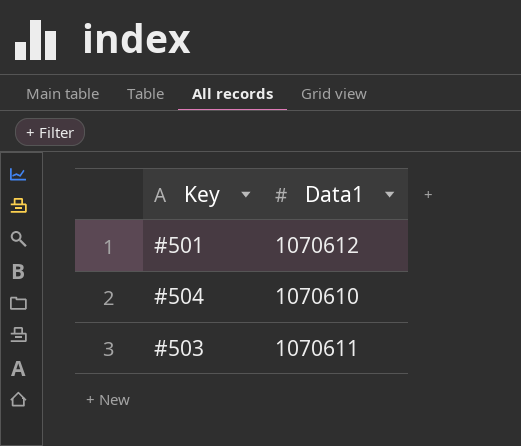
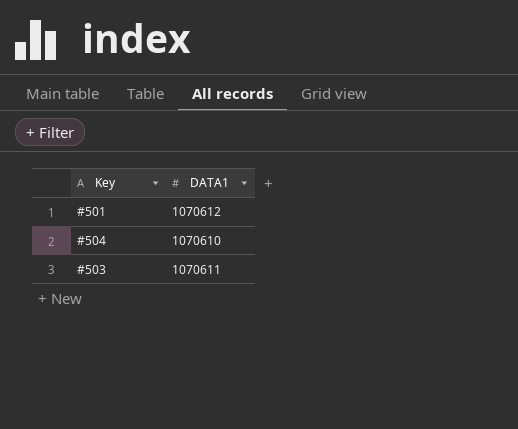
column name: Data1 -> DATA1

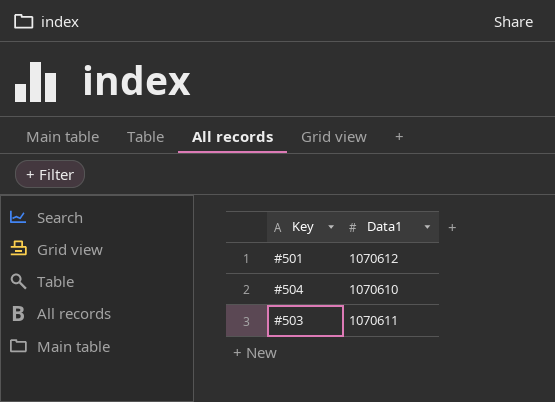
column name: DATA1 -> Data1

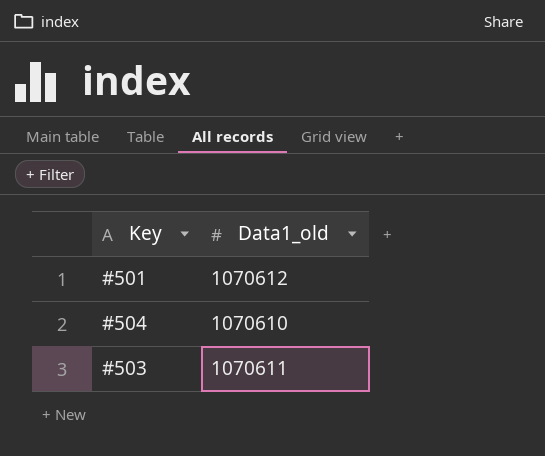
column name: Data1 -> Data1_old

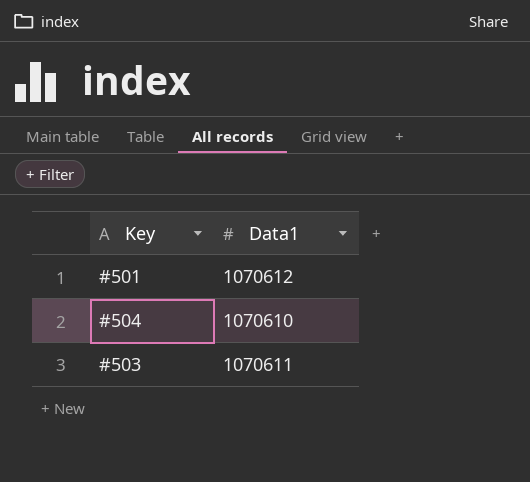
column name: Data1_old -> Data1

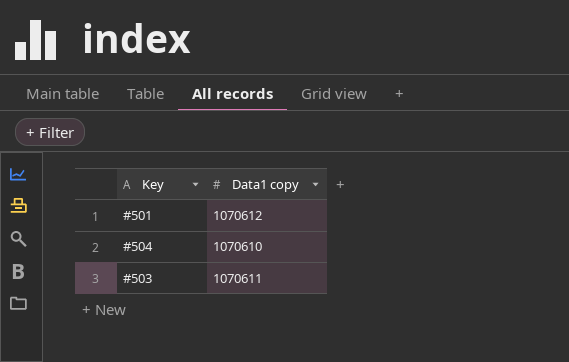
column name: Data1 -> Data1 copy

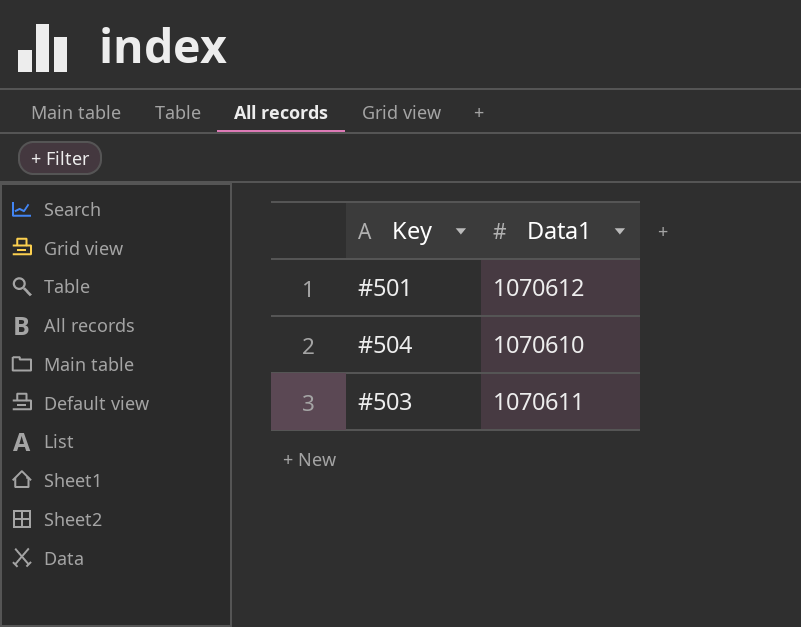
column name: Data1 copy -> Data1

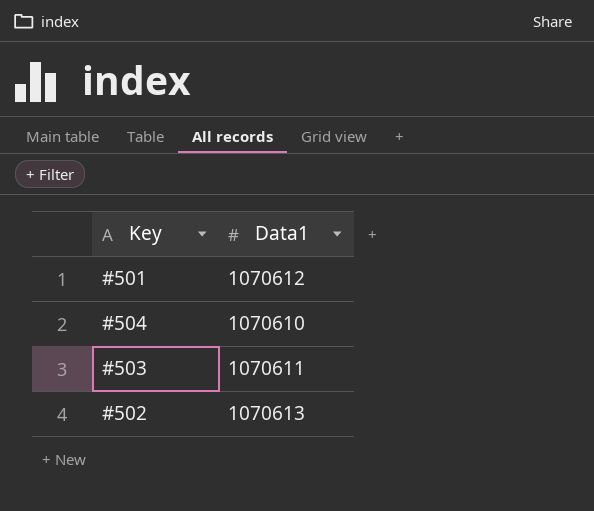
row #502: none -> 1070613

